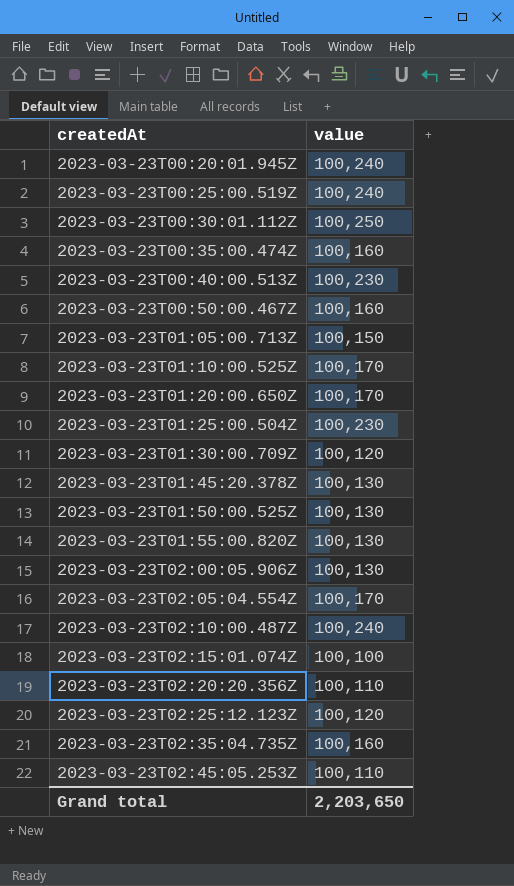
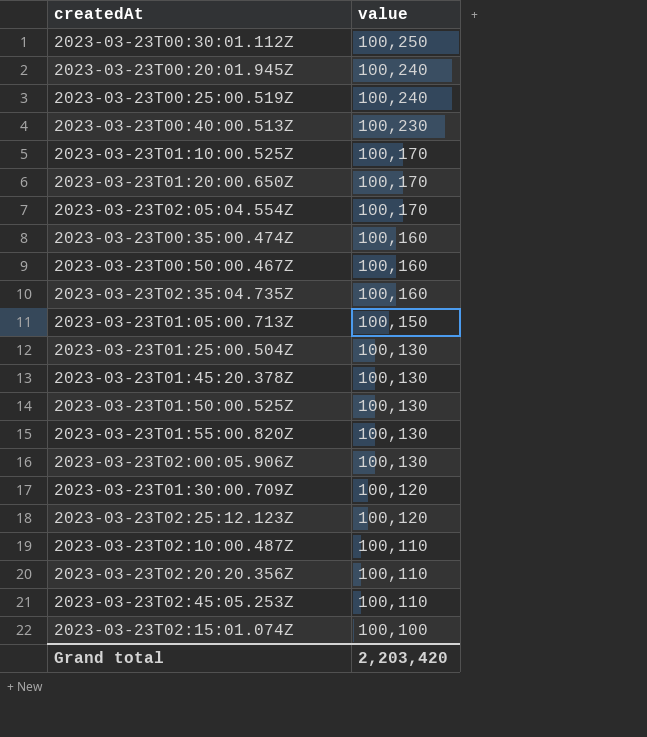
row order: createdAt ascending -> value descending
2023-03-23T01:25:00.504Z | value: 100,230 -> 100,130
2023-03-23T02:10:00.487Z | value: 100,240 -> 100,110
Grand total | value: 2,203,650 -> 2,203,420

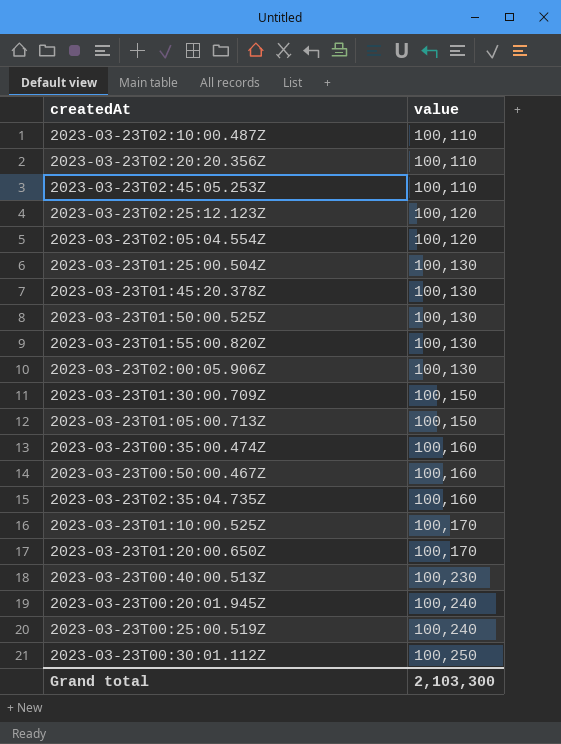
row order: value descending -> value ascending
row 2023-03-23T02:15:01.074Z: 100,100 -> none
2023-03-23T02:05:04.554Z | value: 100,170 -> 100,120
2023-03-23T01:30:00.709Z | value: 100,120 -> 100,150
Grand total | value: 2,203,420 -> 2,103,300

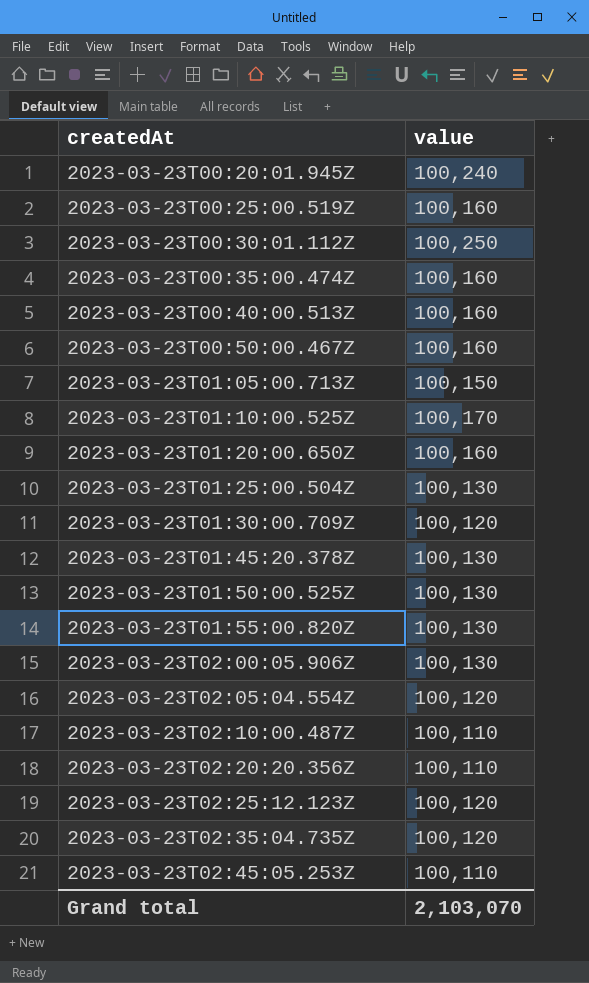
row order: value ascending -> createdAt ascending
2023-03-23T00:25:00.519Z | value: 100,240 -> 100,160
2023-03-23T00:40:00.513Z | value: 100,230 -> 100,160
2023-03-23T01:20:00.650Z | value: 100,170 -> 100,160
2023-03-23T01:30:00.709Z | value: 100,150 -> 100,120
2023-03-23T02:35:04.735Z | value: 100,160 -> 100,120
Grand total | value: 2,103,300 -> 2,103,070

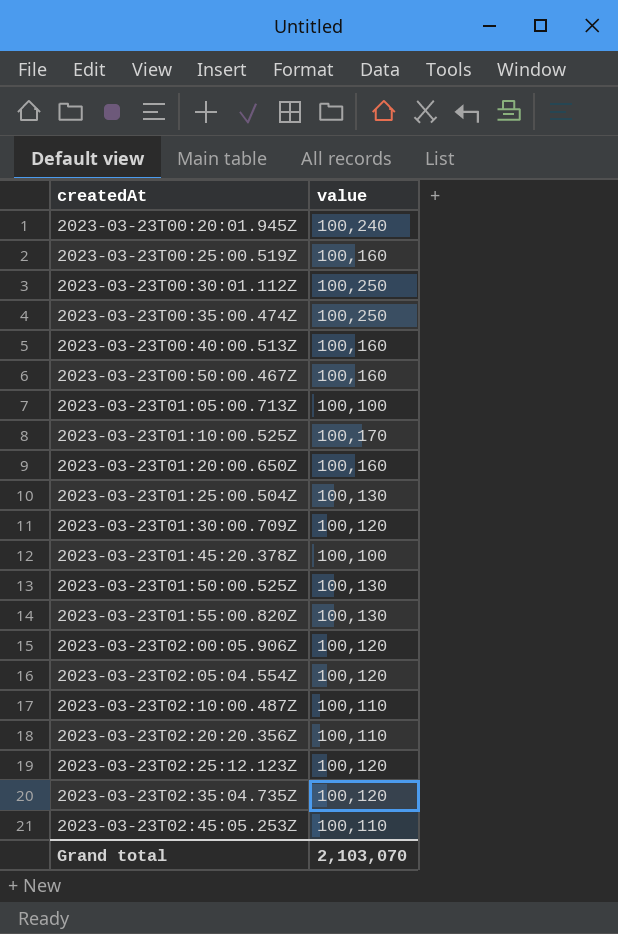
2023-03-23T00:35:00.474Z | value: 100,160 -> 100,250
2023-03-23T01:05:00.713Z | value: 100,150 -> 100,100
2023-03-23T01:45:20.378Z | value: 100,130 -> 100,100
2023-03-23T02:00:05.906Z | value: 100,130 -> 100,120

